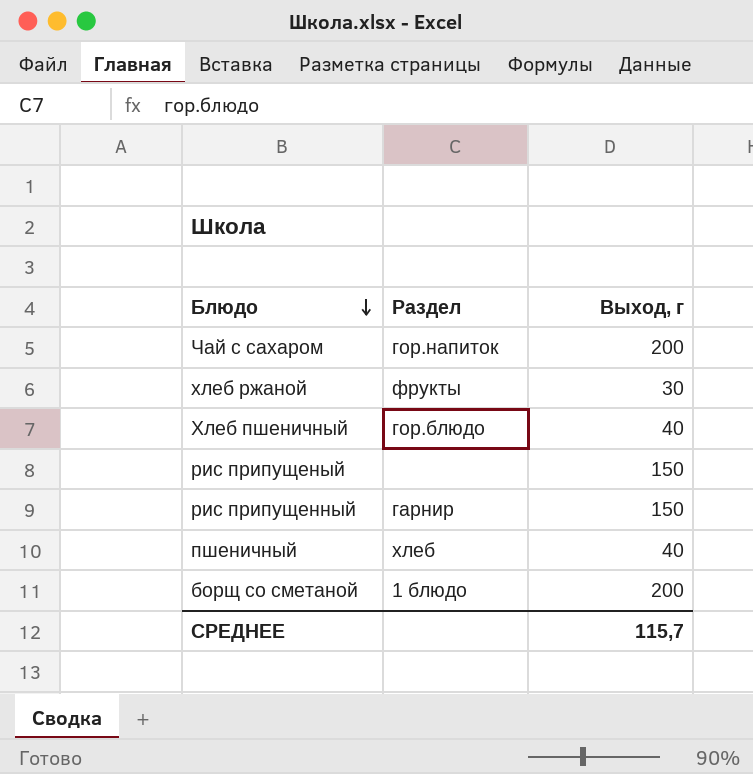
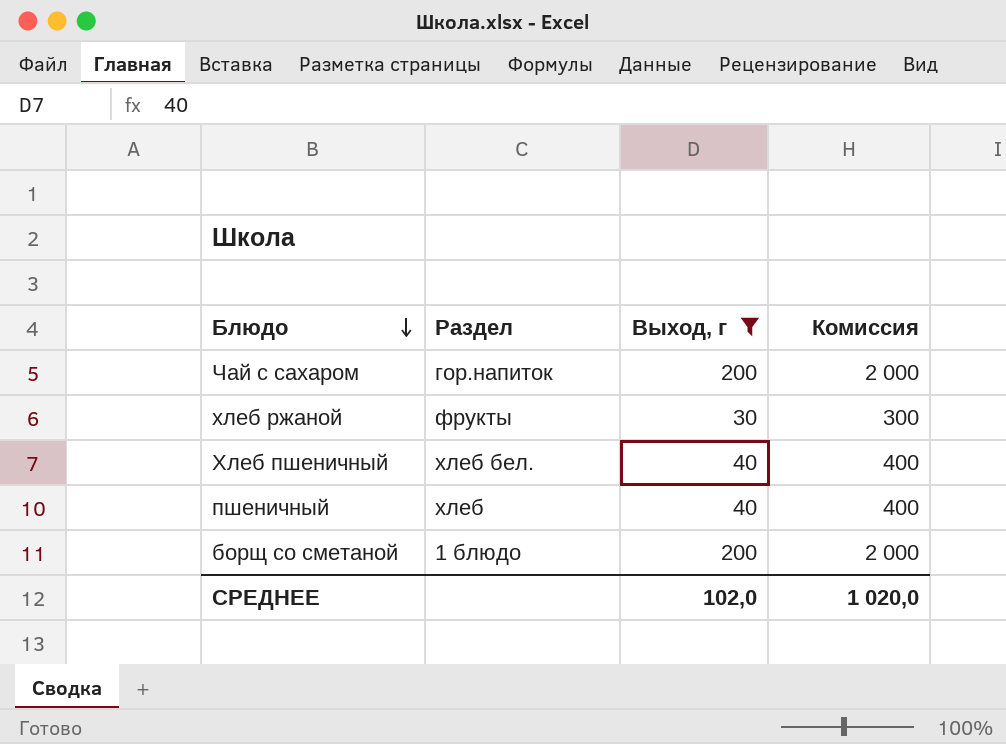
filter: none -> Выход, г != 150
column Комиссия | formula: none -> [Выход, г] * 10
Хлеб пшеничный | Раздел: гор.блюдо -> хлеб бел.
СРЕДНЕЕ | Выход, г: 115,7 -> 102,0

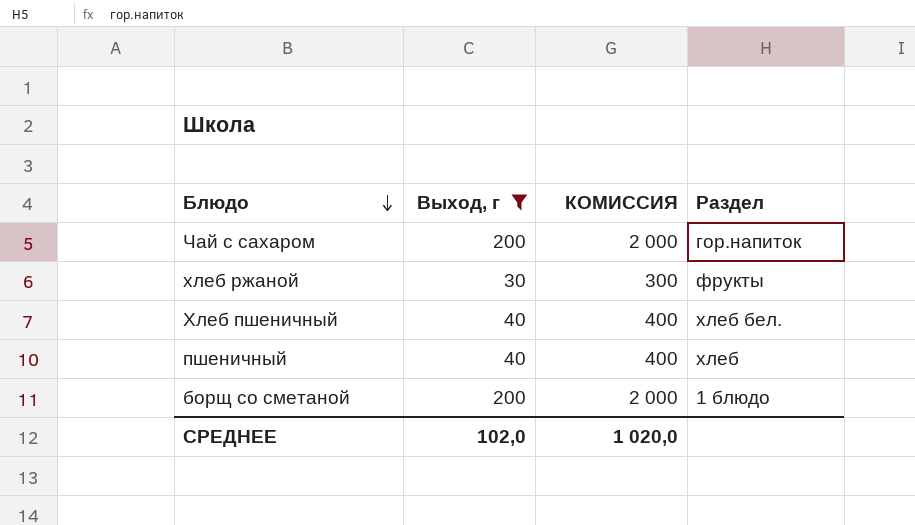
column name: Комиссия -> КОМИССИЯ
column Раздел | position: 2 -> 4

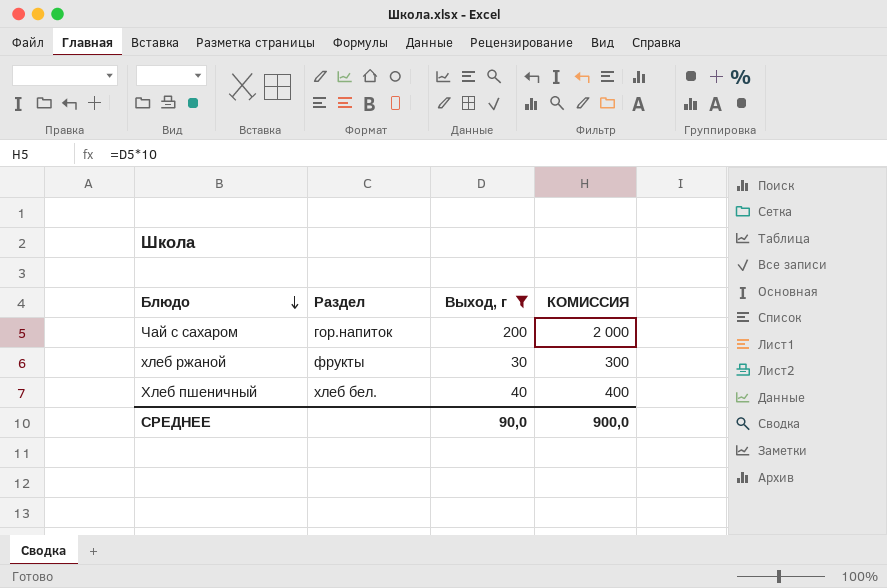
column Раздел | position: 4 -> 2
row пшеничный: 40 | 400 | хлеб -> none
row борщ со сметаной: 200 | 2 000 | 1 блюдо -> none
СРЕДНЕЕ | Выход, г: 102,0 -> 90,0
СРЕДНЕЕ | КОМИССИЯ: 1 020,0 -> 900,0

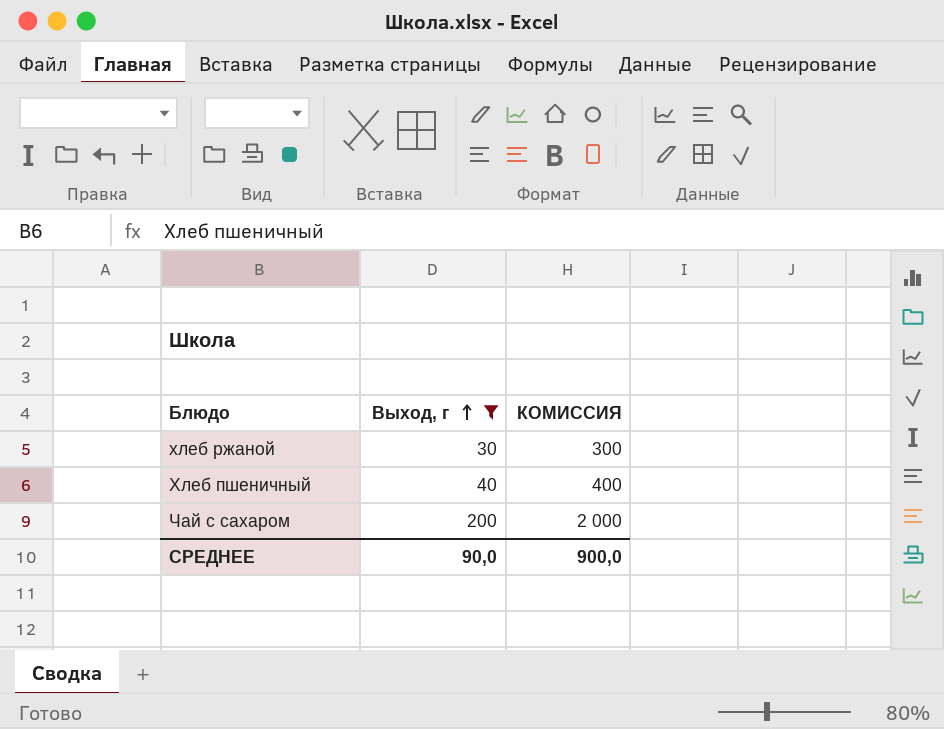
row order: Блюдо descending -> Выход, г ascending
column Раздел | position: 2 -> none

